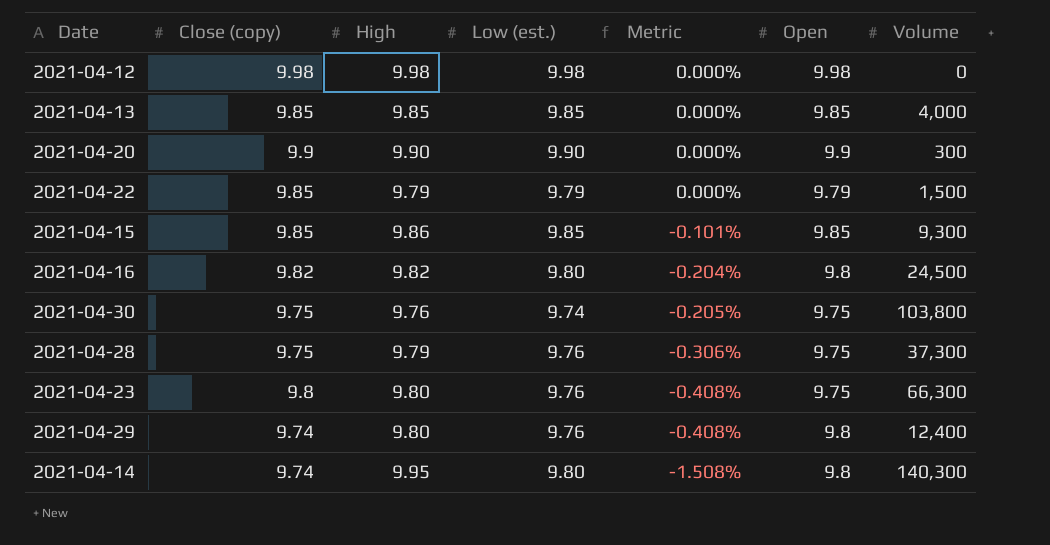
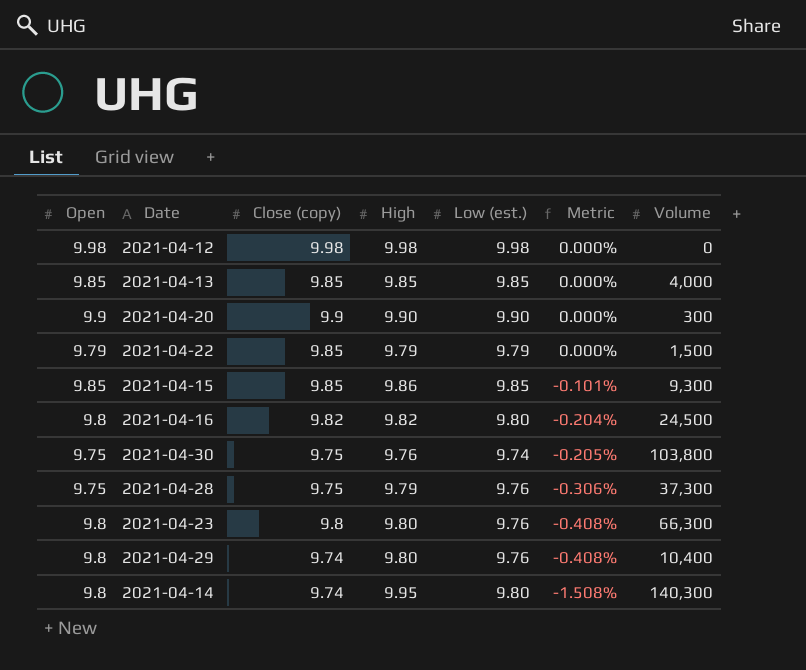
column Open | position: 6 -> 1
2021-04-23 | Open: 9.75 -> 9.8
2021-04-29 | Volume: 12,400 -> 10,400

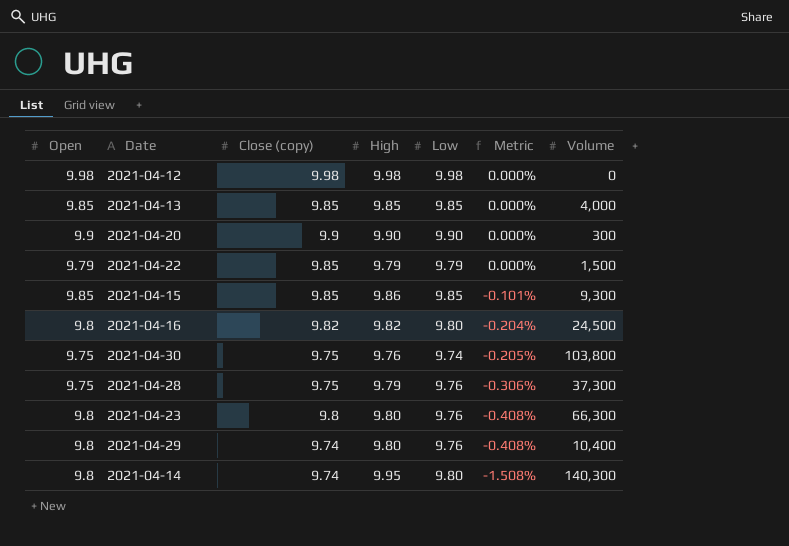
column name: Low (est.) -> Low

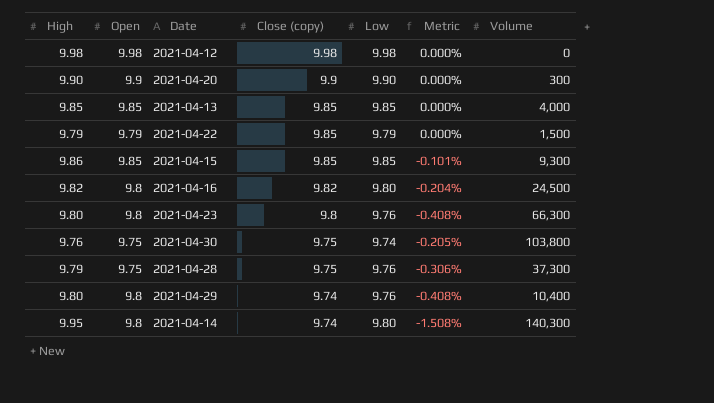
row order: Metric descending -> Close (copy) descending
column High | position: 4 -> 1

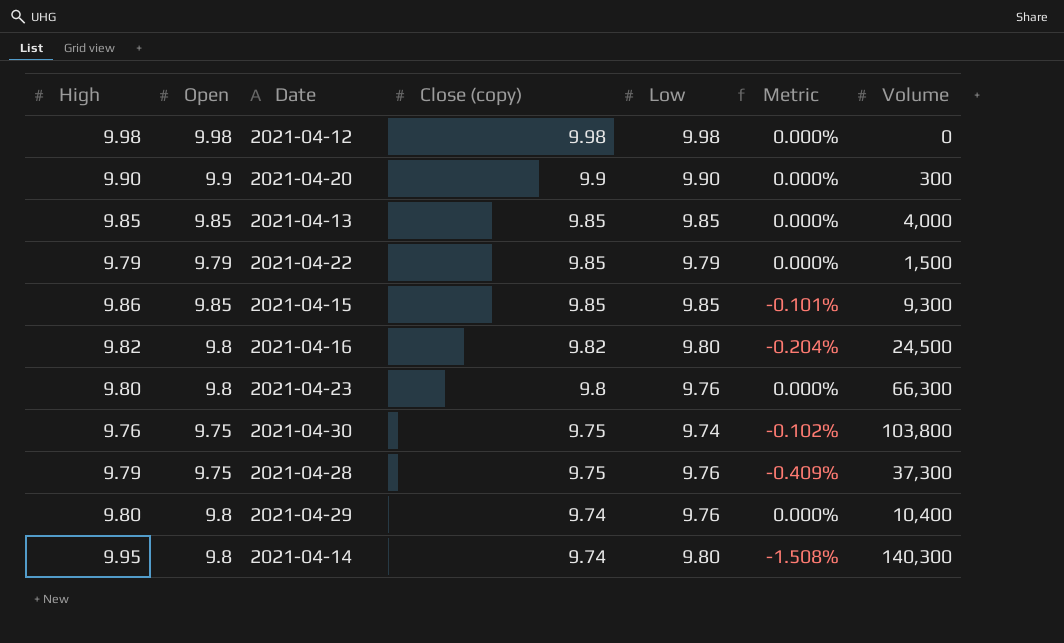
column Metric | formula: ([Low] - [High]) / [High] -> ([Open] - [High]) / [High]

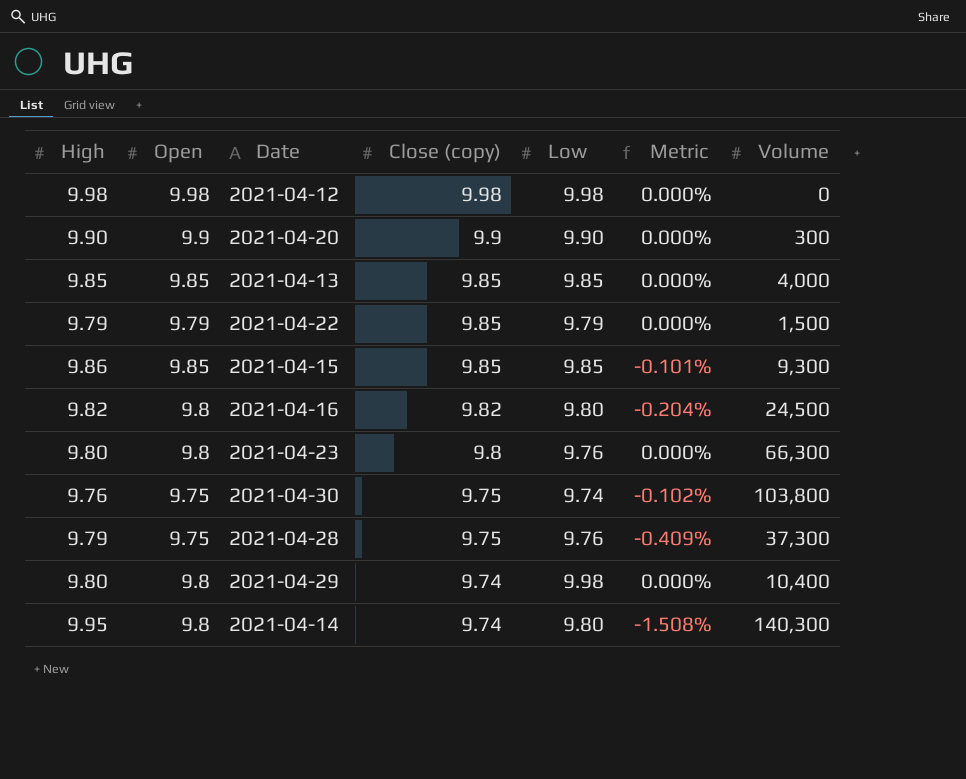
2021-04-29 | Low: 9.76 -> 9.98

